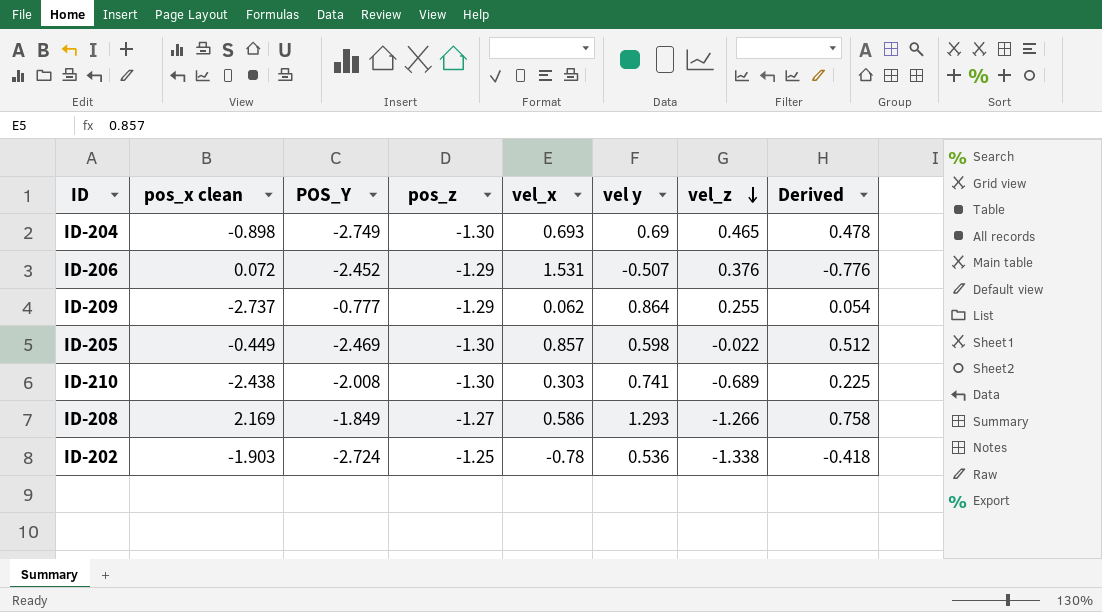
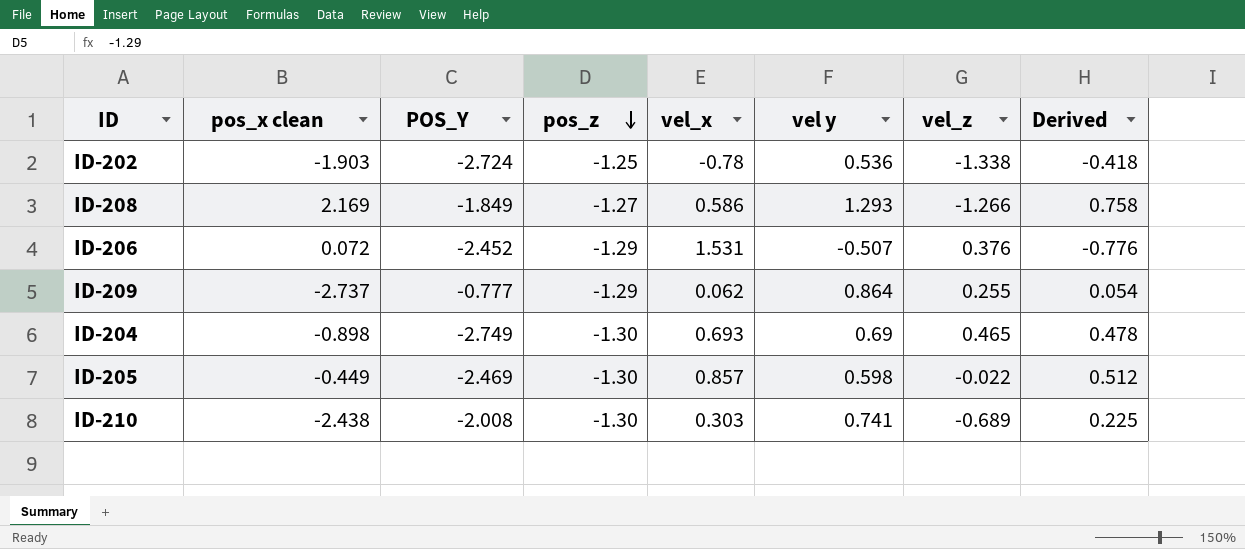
row order: vel_z descending -> pos_z descending

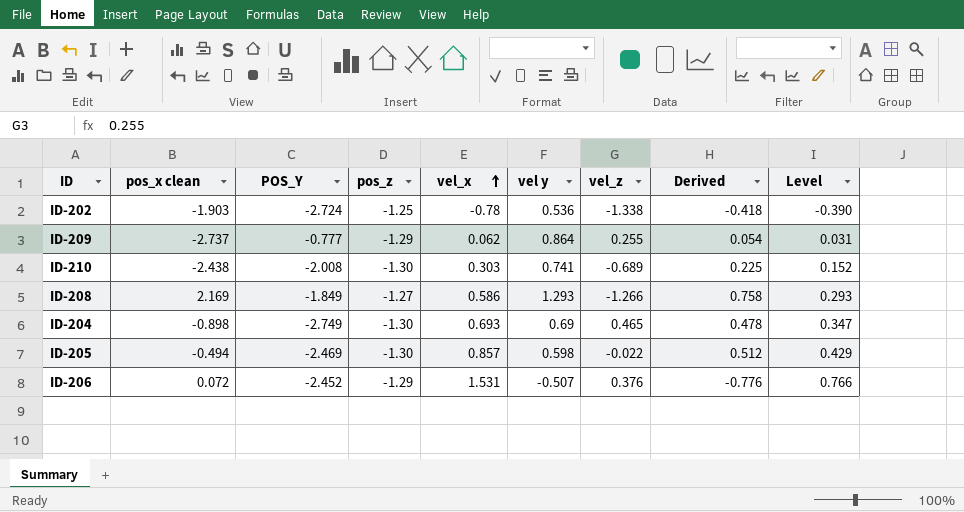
row order: pos_z descending -> vel_x ascending
column Level | formula: none -> [vel_x] * 0.5
ID-205 | pos_x clean: -0.449 -> -0.494

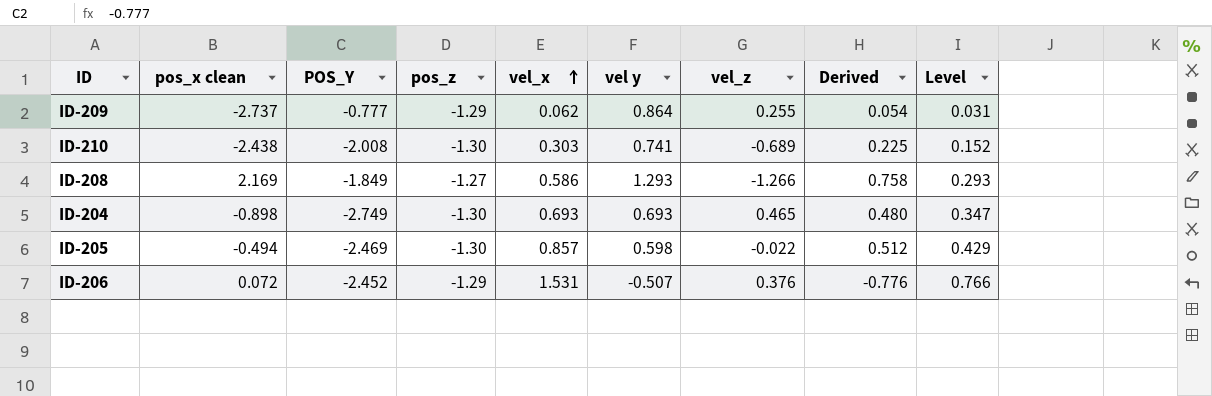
row ID-202: -1.903 | -2.724 | -1.25 | -0.78 | 0.536 | -1.338 | -0.418 | -0.390 -> none
ID-204 | vel y: 0.69 -> 0.693
ID-204 | Derived: 0.478 -> 0.480

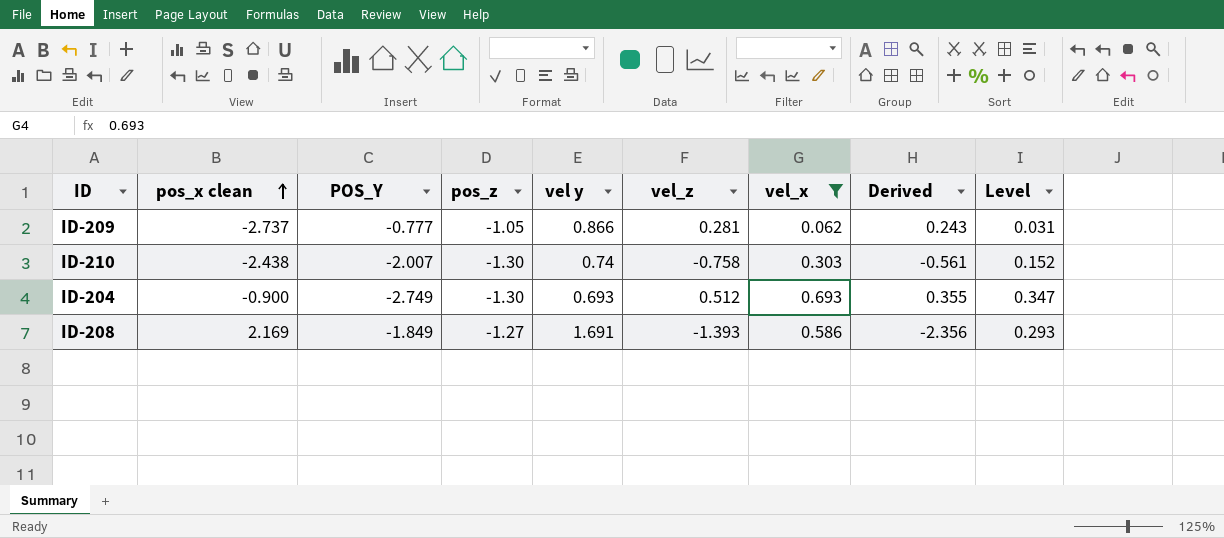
filter: none -> vel_x <= 0.693
row order: vel_x ascending -> pos_x clean ascending
column vel_x | position: 5 -> 7
column Derived | formula: [vel_x] * [vel y] -> [vel y] * [vel_z]
ID-209 | pos_z: -1.29 -> -1.05
ID-209 | vel y: 0.864 -> 0.866
ID-209 | vel_z: 0.255 -> 0.281
ID-210 | POS_Y: -2.008 -> -2.007
ID-210 | vel y: 0.741 -> 0.74
ID-210 | vel_z: -0.689 -> -0.758
ID-204 | pos_x clean: -0.898 -> -0.900
ID-204 | vel_z: 0.465 -> 0.512
ID-208 | vel y: 1.293 -> 1.691
ID-208 | vel_z: -1.266 -> -1.393

